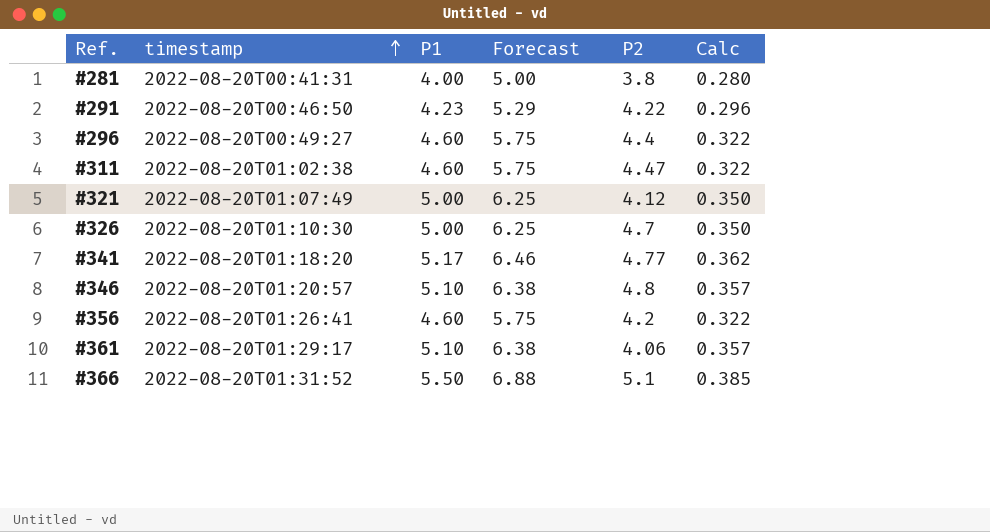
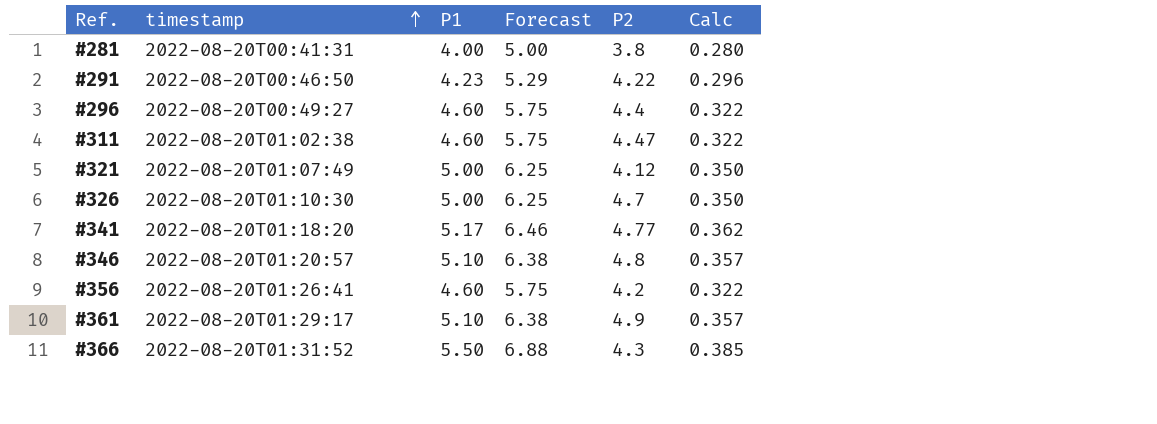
#361 | P2: 4.06 -> 4.9
#366 | P2: 5.1 -> 4.3

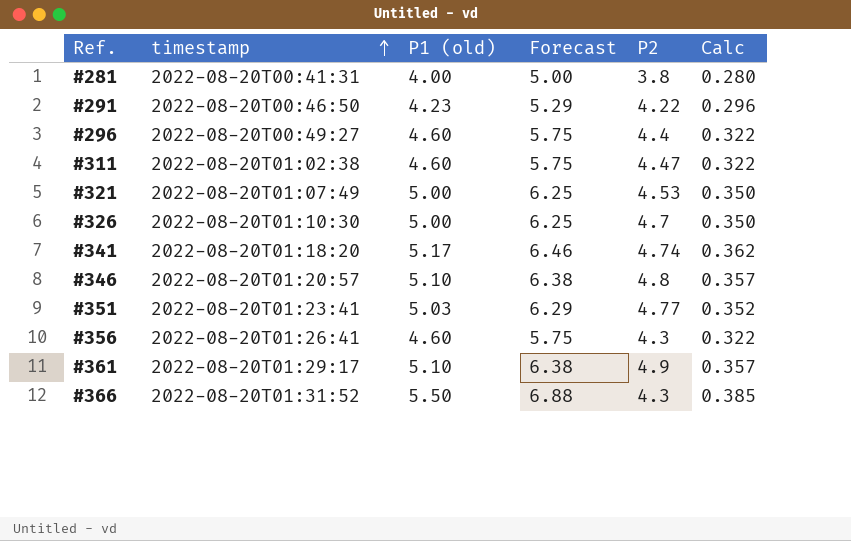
column name: P1 -> P1 (old)
#321 | P2: 4.12 -> 4.53
#341 | P2: 4.77 -> 4.74
row #351: none -> 2022-08-20T01:23:41 | 5.03 | 6.29 | 4.77 | 0.352
#356 | P2: 4.2 -> 4.3

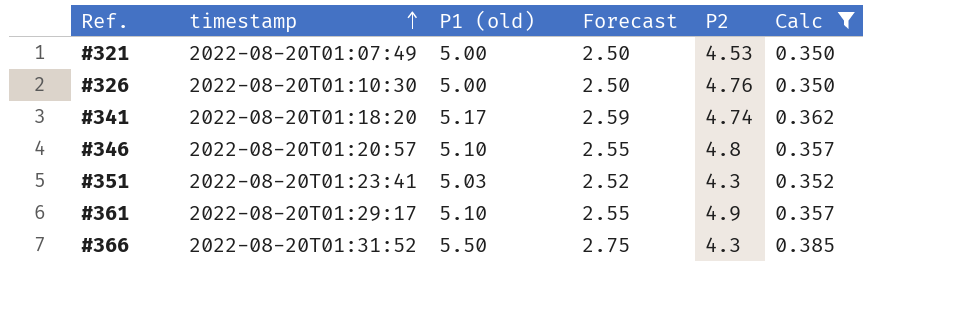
filter: none -> Calc >= 0.350
column Forecast | formula: [P1 (old)] * 1.25 -> [P1 (old)] * 0.5
#326 | P2: 4.7 -> 4.76
#351 | P2: 4.77 -> 4.3

